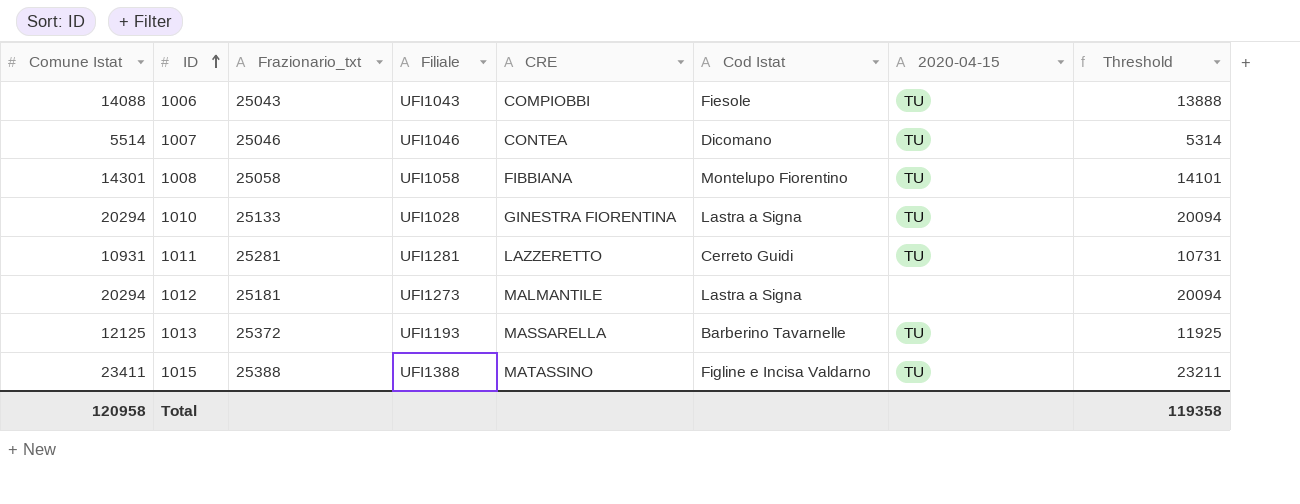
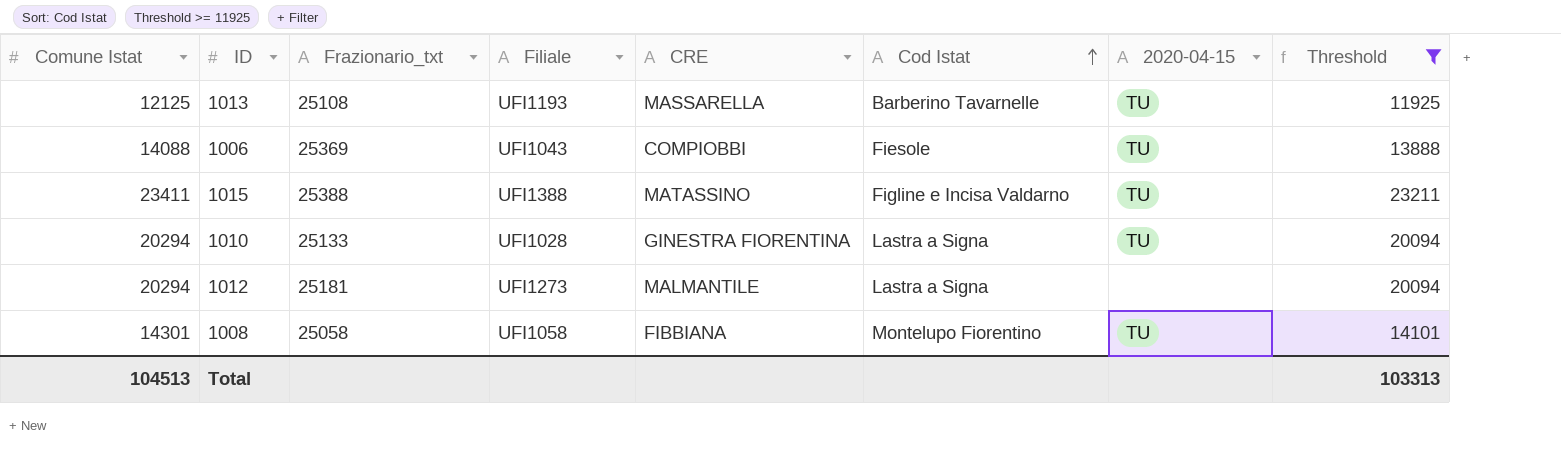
filter: none -> Threshold >= 11925
row order: ID ascending -> Cod Istat ascending
1013 | Frazionario_txt: 25372 -> 25108
1006 | Frazionario_txt: 25043 -> 25369
Total | Comune Istat: 120958 -> 104513
Total | Threshold: 119358 -> 103313

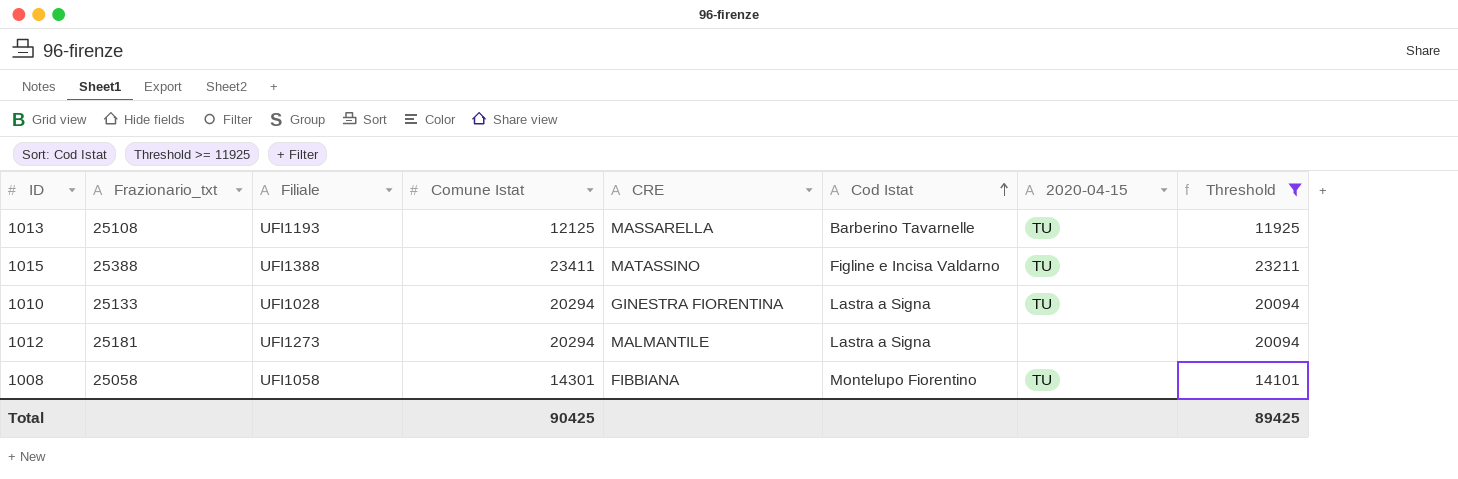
column Comune Istat | position: 1 -> 4
row 1006: 14088 | 25369 | UFI1043 | COMPIOBBI | Fiesole | TU | 13888 -> none
Total | Comune Istat: 104513 -> 90425
Total | Threshold: 103313 -> 89425

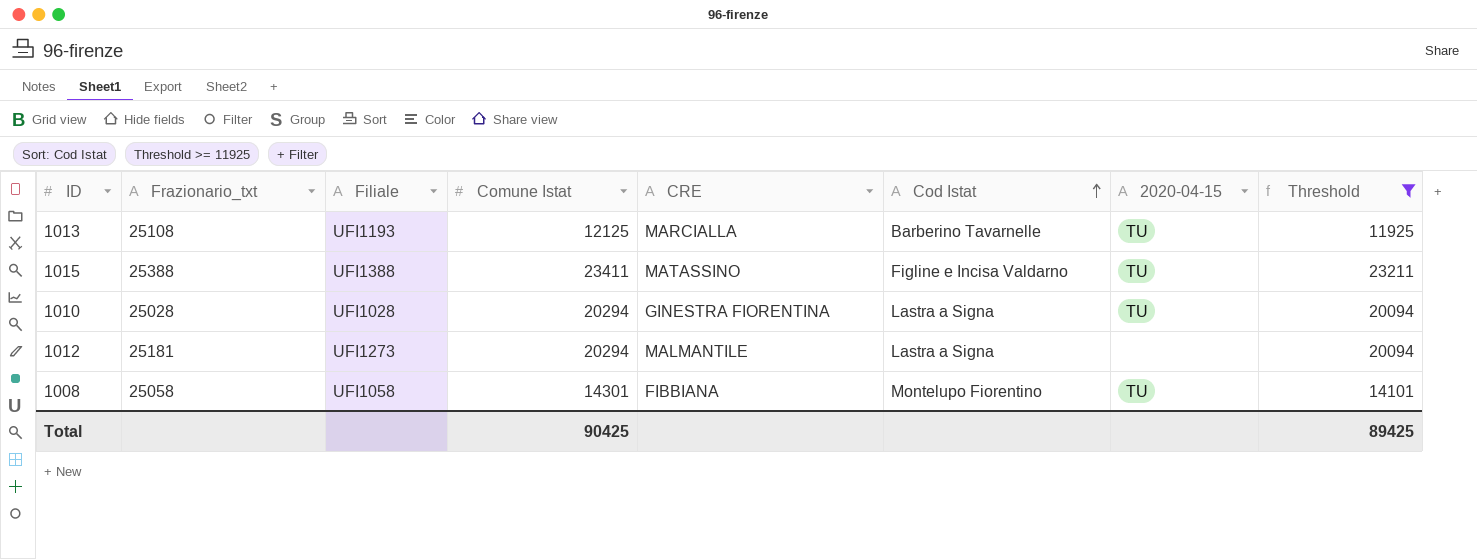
1013 | CRE: MASSARELLA -> MARCIALLA
1010 | Frazionario_txt: 25133 -> 25028

